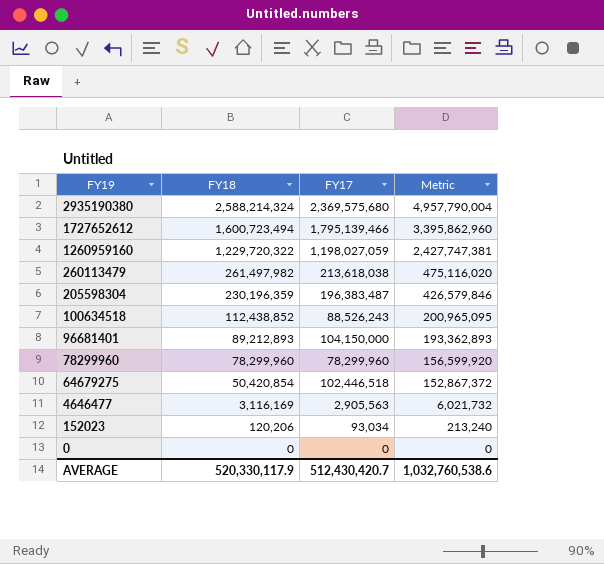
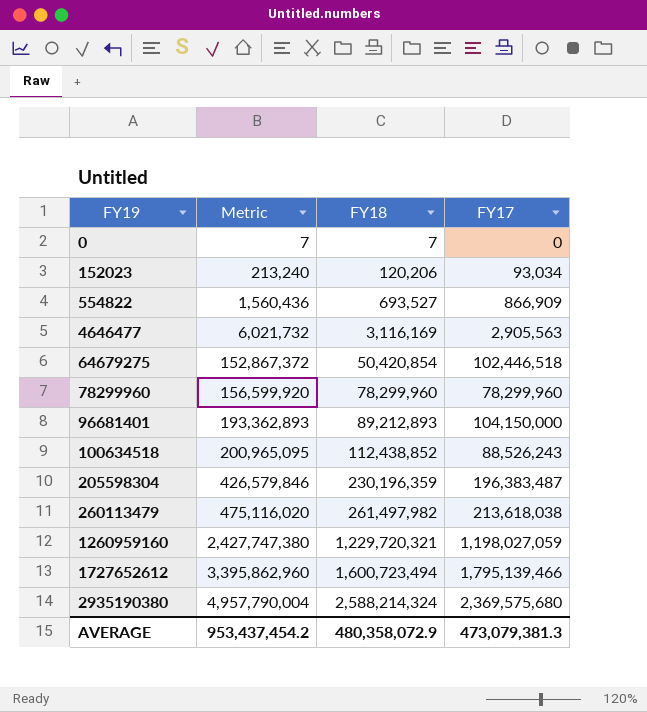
row order: FY19 descending -> FY19 ascending
column Metric | position: 4 -> 2
0 | Metric: 0 -> 7
0 | FY18: 0 -> 7
row 554822: none -> 1,560,436 | 693,527 | 866,909
1260959160 | Metric: 2,427,747,381 -> 2,427,747,380
1260959160 | FY18: 1,229,720,322 -> 1,229,720,321
AVERAGE | Metric: 1,032,760,538.6 -> 953,437,454.2
AVERAGE | FY18: 520,330,117.9 -> 480,358,072.9
AVERAGE | FY17: 512,430,420.7 -> 473,079,381.3

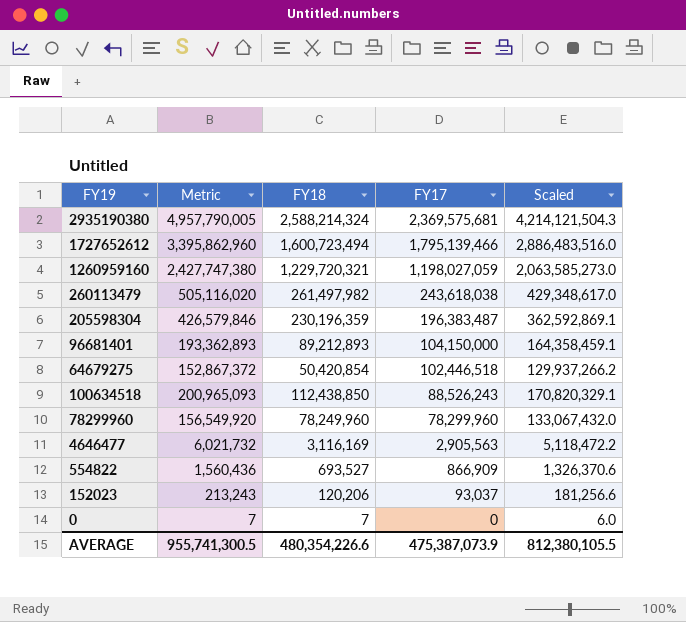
row order: FY19 ascending -> FY17 descending
column Scaled | formula: none -> [Metric] * 0.85
2935190380 | Metric: 4,957,790,004 -> 4,957,790,005
2935190380 | FY17: 2,369,575,680 -> 2,369,575,681
260113479 | Metric: 475,116,020 -> 505,116,020
260113479 | FY17: 213,618,038 -> 243,618,038
100634518 | Metric: 200,965,095 -> 200,965,093
100634518 | FY18: 112,438,852 -> 112,438,850
78299960 | Metric: 156,599,920 -> 156,549,920
78299960 | FY18: 78,299,960 -> 78,249,960
152023 | Metric: 213,240 -> 213,243
152023 | FY17: 93,034 -> 93,037
AVERAGE | Metric: 953,437,454.2 -> 955,741,300.5
AVERAGE | FY18: 480,358,072.9 -> 480,354,226.6
AVERAGE | FY17: 473,079,381.3 -> 475,387,073.9

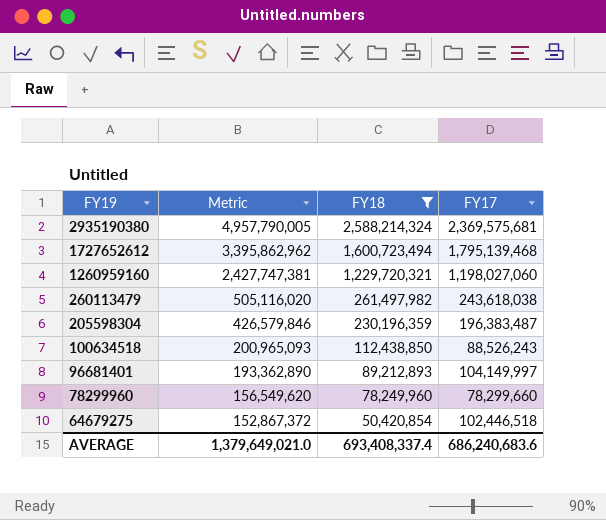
filter: none -> FY18 >= 50,420,854
row order: FY17 descending -> FY19 descending
column Scaled | formula: [Metric] * 0.85 -> none
1727652612 | Metric: 3,395,862,960 -> 3,395,862,962
1727652612 | FY17: 1,795,139,466 -> 1,795,139,468
1260959160 | Metric: 2,427,747,380 -> 2,427,747,381
1260959160 | FY17: 1,198,027,059 -> 1,198,027,060
96681401 | Metric: 193,362,893 -> 193,362,890
96681401 | FY17: 104,150,000 -> 104,149,997
78299960 | Metric: 156,549,920 -> 156,549,620
78299960 | FY17: 78,299,960 -> 78,299,660
AVERAGE | Metric: 955,741,300.5 -> 1,379,649,021.0
AVERAGE | FY18: 480,354,226.6 -> 693,408,337.4
AVERAGE | FY17: 475,387,073.9 -> 686,240,683.6

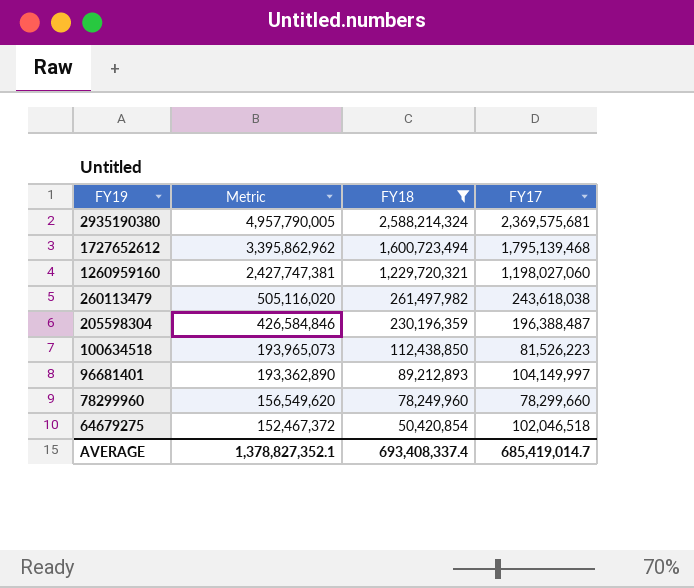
205598304 | Metric: 426,579,846 -> 426,584,846
205598304 | FY17: 196,383,487 -> 196,388,487
100634518 | Metric: 200,965,093 -> 193,965,073
100634518 | FY17: 88,526,243 -> 81,526,223
64679275 | Metric: 152,867,372 -> 152,467,372
64679275 | FY17: 102,446,518 -> 102,046,518
AVERAGE | Metric: 1,379,649,021.0 -> 1,378,827,352.1
AVERAGE | FY17: 686,240,683.6 -> 685,419,014.7

